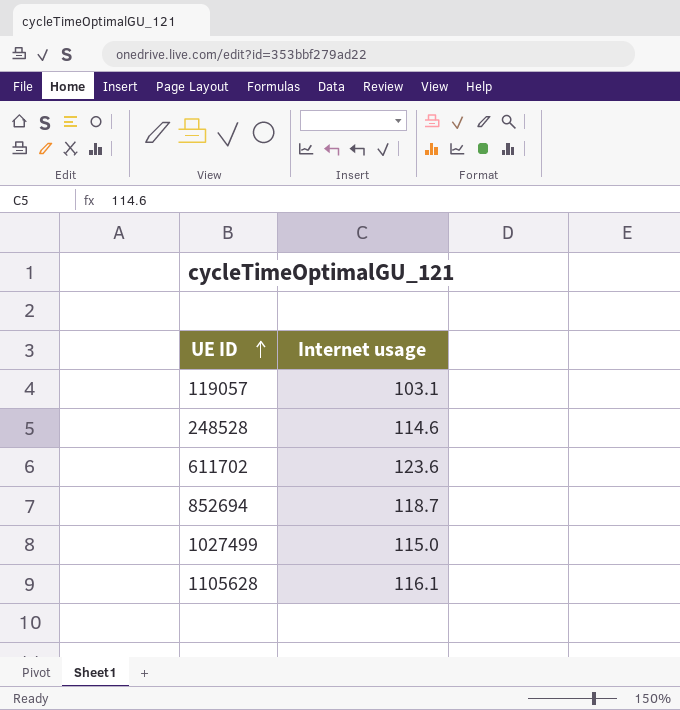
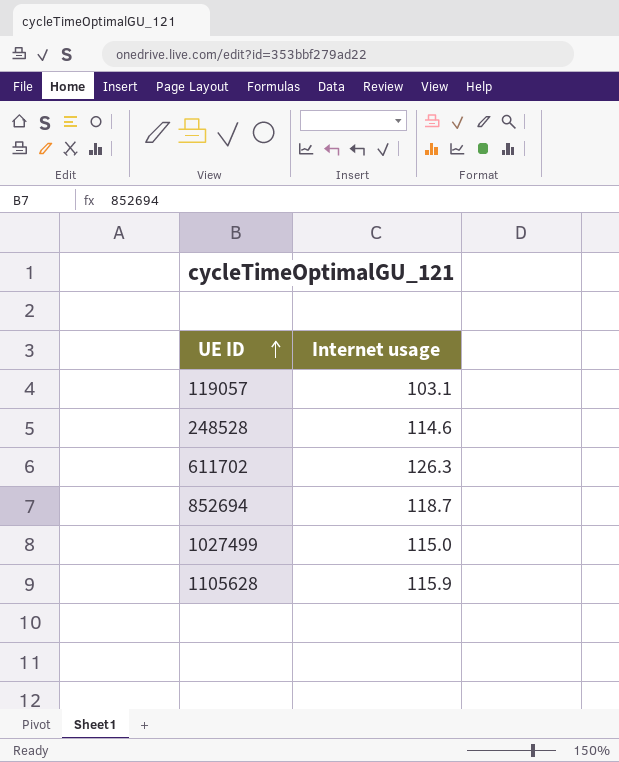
611702 | Internet usage: 123.6 -> 126.3
1105628 | Internet usage: 116.1 -> 115.9

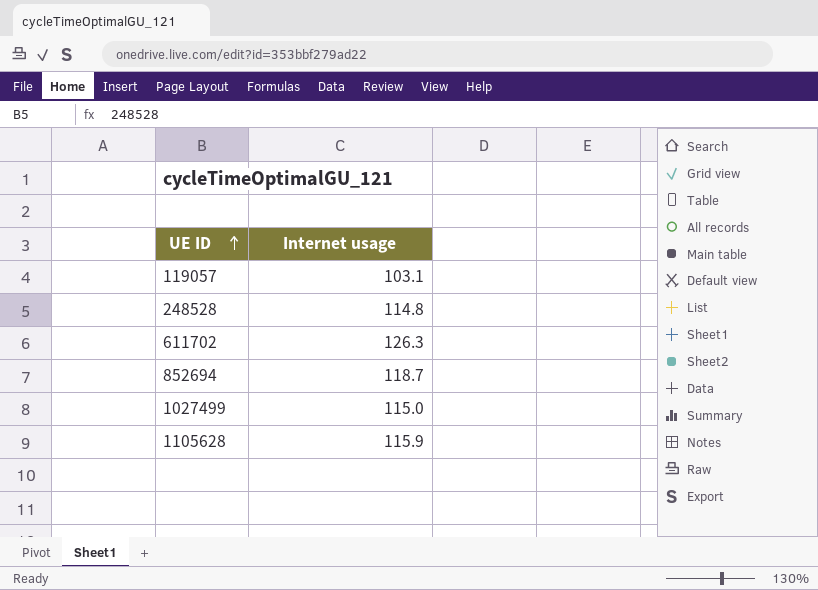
248528 | Internet usage: 114.6 -> 114.8

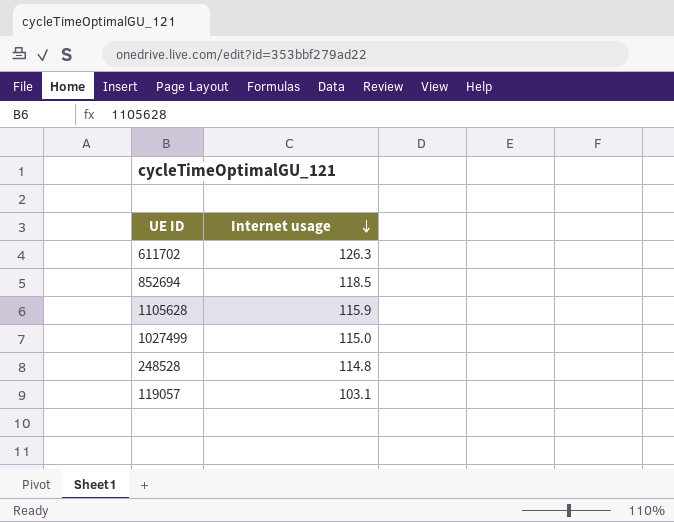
row order: UE ID ascending -> Internet usage descending
852694 | Internet usage: 118.7 -> 118.5

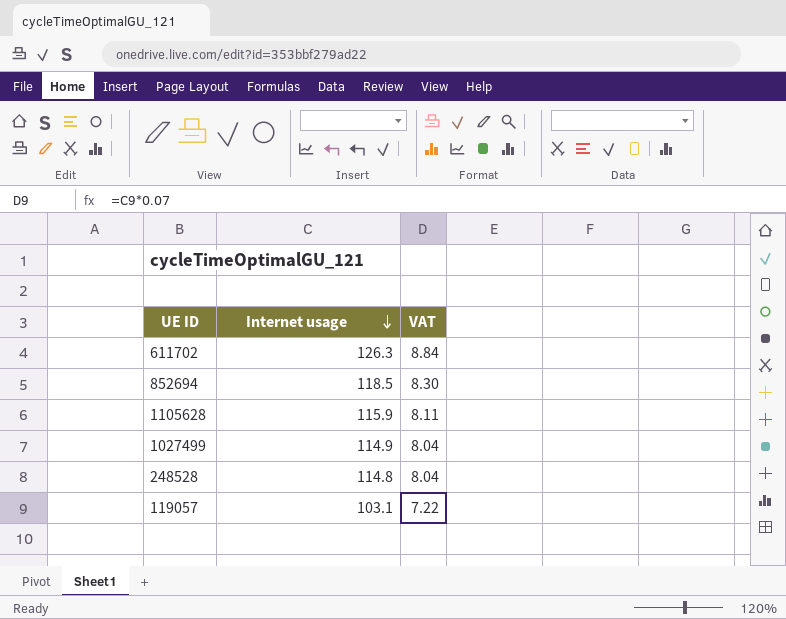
column VAT | formula: none -> [Internet usage] * 0.07
1027499 | Internet usage: 115.0 -> 114.9

